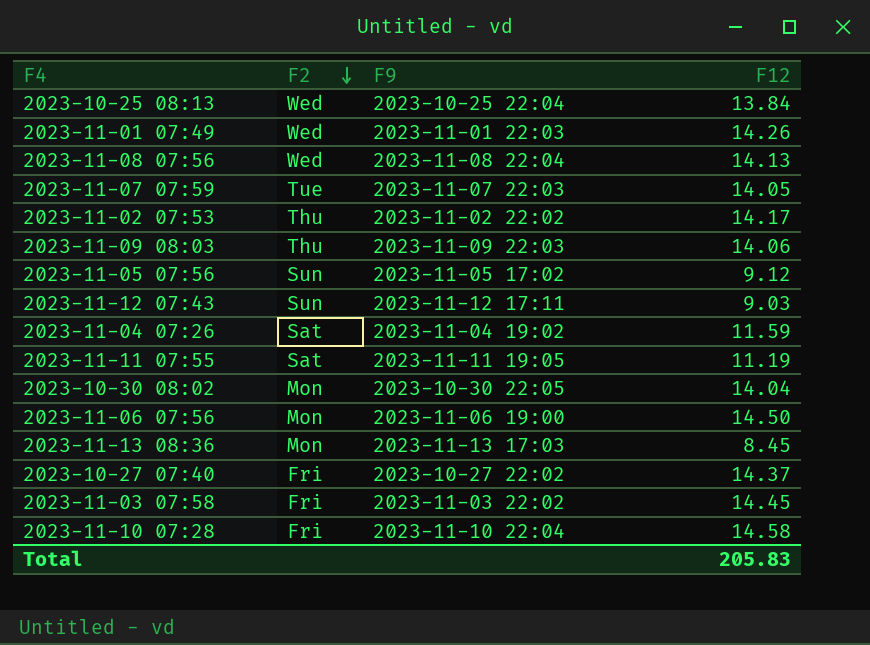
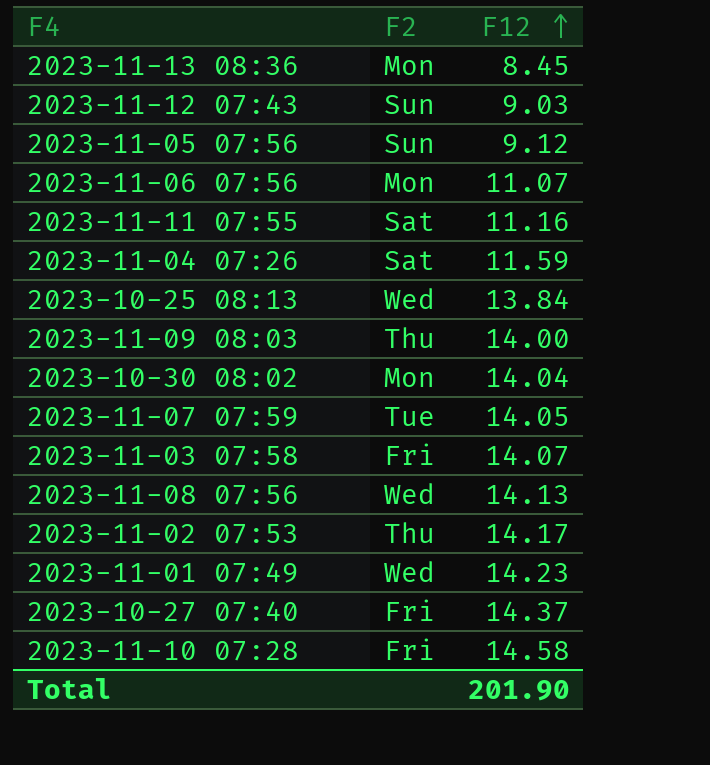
row order: F2 descending -> F12 ascending
column F9 | position: 3 -> none
2023-11-06 07:56 | F12: 14.50 -> 11.07
2023-11-11 07:55 | F12: 11.19 -> 11.16
2023-11-09 08:03 | F12: 14.06 -> 14.00
2023-11-03 07:58 | F12: 14.45 -> 14.07
2023-11-01 07:49 | F12: 14.26 -> 14.23
Total | F12: 205.83 -> 201.90

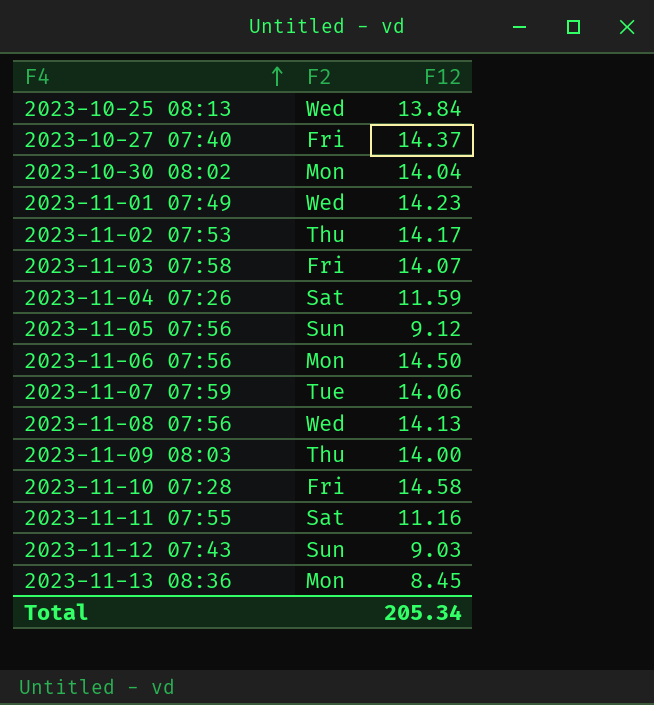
row order: F12 ascending -> F4 ascending
2023-11-06 07:56 | F12: 11.07 -> 14.50
2023-11-07 07:59 | F12: 14.05 -> 14.06
Total | F12: 201.90 -> 205.34

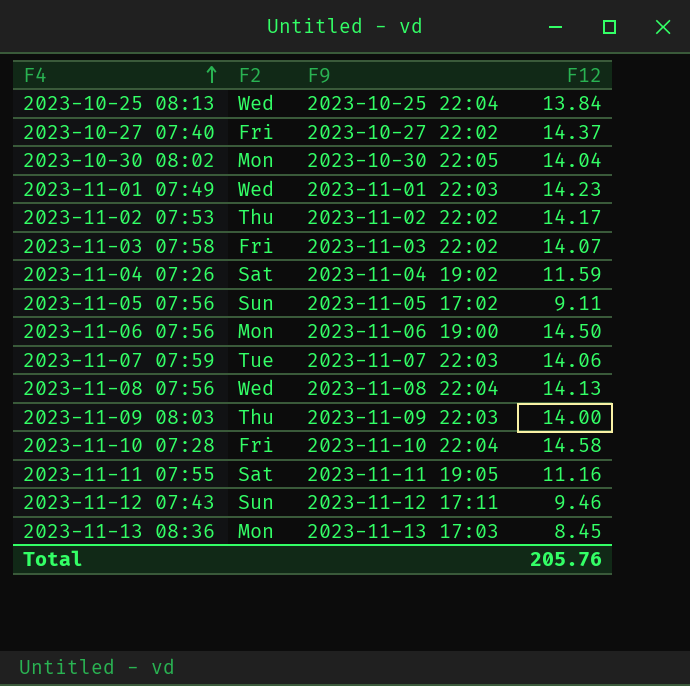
column F9 | position: none -> 3
2023-11-05 07:56 | F12: 9.12 -> 9.11
2023-11-12 07:43 | F12: 9.03 -> 9.46
Total | F12: 205.34 -> 205.76

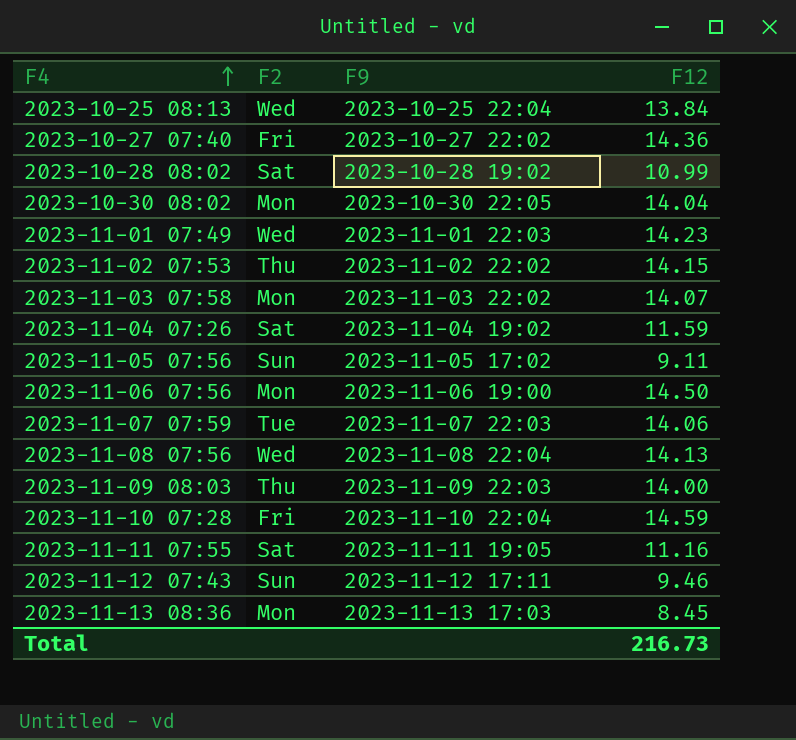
2023-10-27 07:40 | F12: 14.37 -> 14.36
row 2023-10-28 08:02: none -> Sat | 2023-10-28 19:02 | 10.99
2023-11-02 07:53 | F12: 14.17 -> 14.15
2023-11-03 07:58 | F2: Fri -> Mon
2023-11-10 07:28 | F12: 14.58 -> 14.59
Total | F12: 205.76 -> 216.73

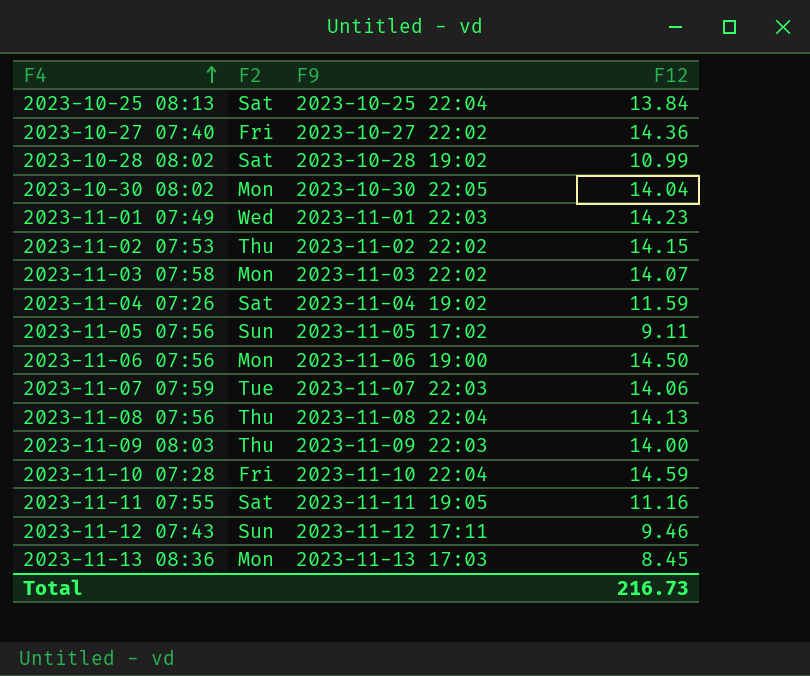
2023-10-25 08:13 | F2: Wed -> Sat
2023-11-08 07:56 | F2: Wed -> Thu

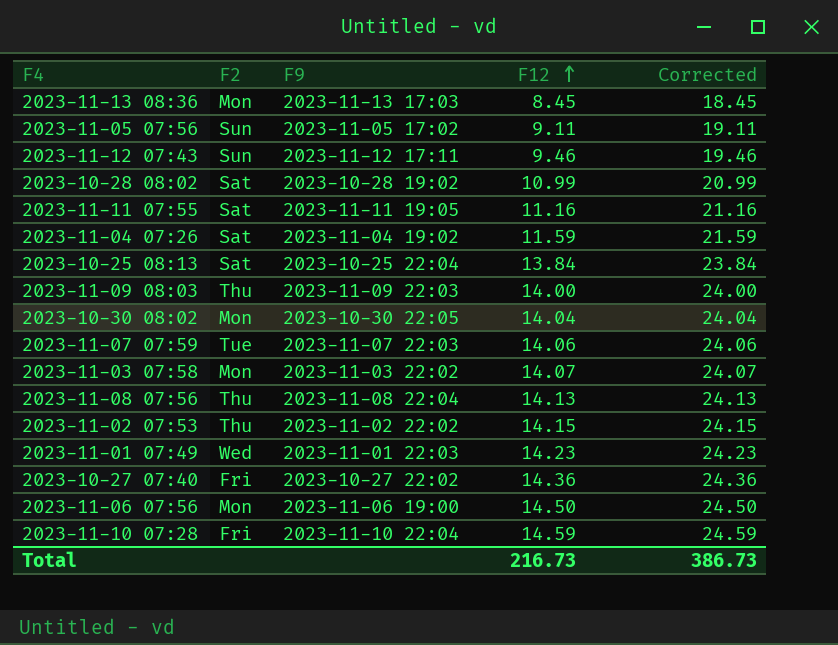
row order: F4 ascending -> F12 ascending
column Corrected | formula: none -> [F12] + 10

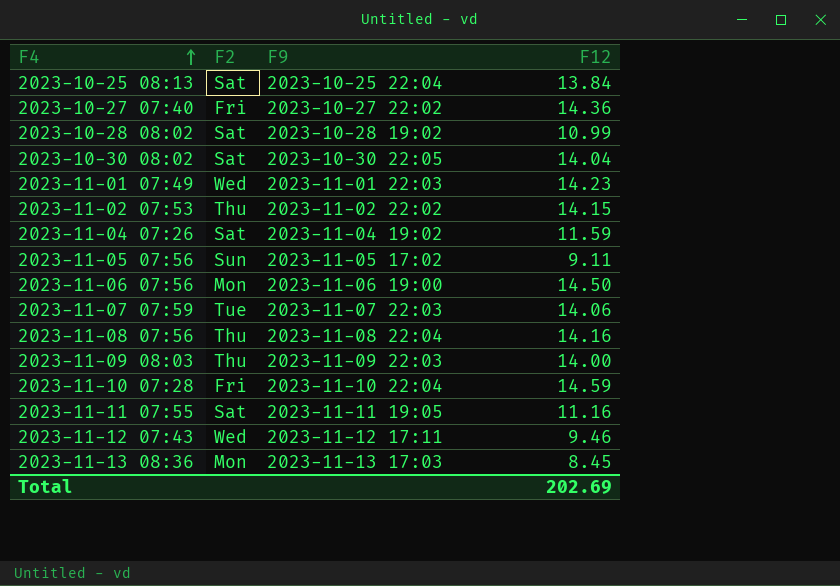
row order: F12 ascending -> F4 ascending
column Corrected | formula: [F12] + 10 -> none
row 2023-11-03 07:58: Mon | 2023-11-03 22:02 | 14.07 | 24.07 -> none
2023-10-30 08:02 | F2: Mon -> Sat
2023-11-08 07:56 | F12: 14.13 -> 14.16
2023-11-12 07:43 | F2: Sun -> Wed
Total | F12: 216.73 -> 202.69

